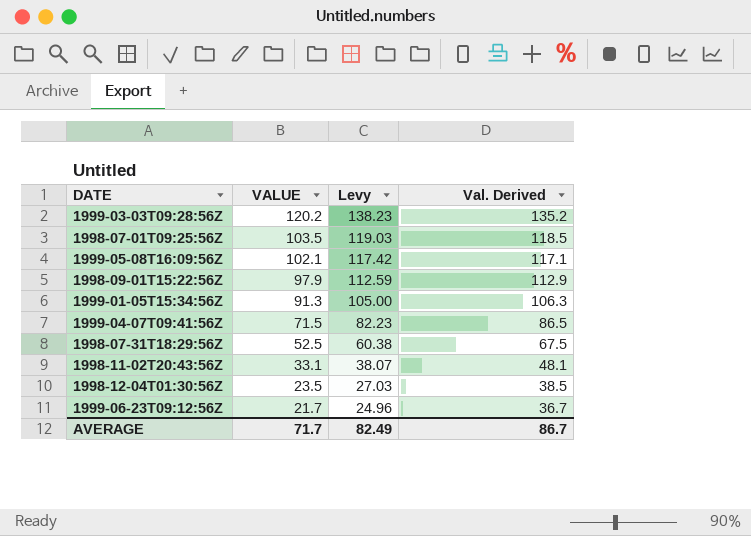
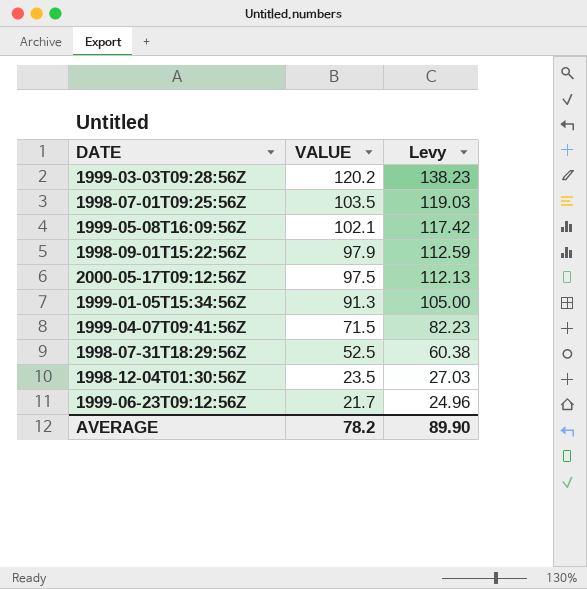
column Val. Derived | formula: [VALUE] + 15 -> none
row 1998-11-02T20:43:56Z: 33.1 | 38.07 | 48.1 -> none
row 2000-05-17T09:12:56Z: none -> 97.5 | 112.13
AVERAGE | VALUE: 71.7 -> 78.2
AVERAGE | Levy: 82.49 -> 89.90

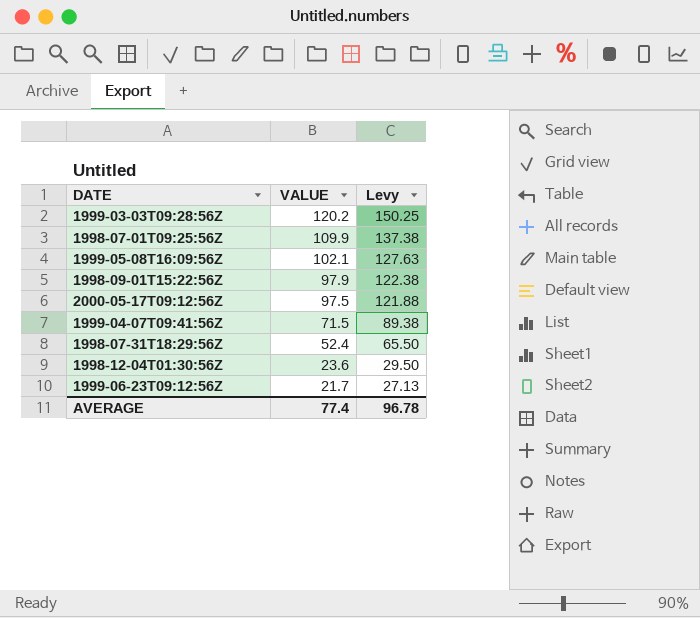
column Levy | formula: [VALUE] * 1.15 -> [VALUE] * 1.25
row 1999-01-05T15:34:56Z: 91.3 | 105.00 -> none
1998-07-01T09:25:56Z | VALUE: 103.5 -> 109.9
1998-07-31T18:29:56Z | VALUE: 52.5 -> 52.4
1998-12-04T01:30:56Z | VALUE: 23.5 -> 23.6
AVERAGE | VALUE: 78.2 -> 77.4
AVERAGE | Levy: 89.90 -> 96.78

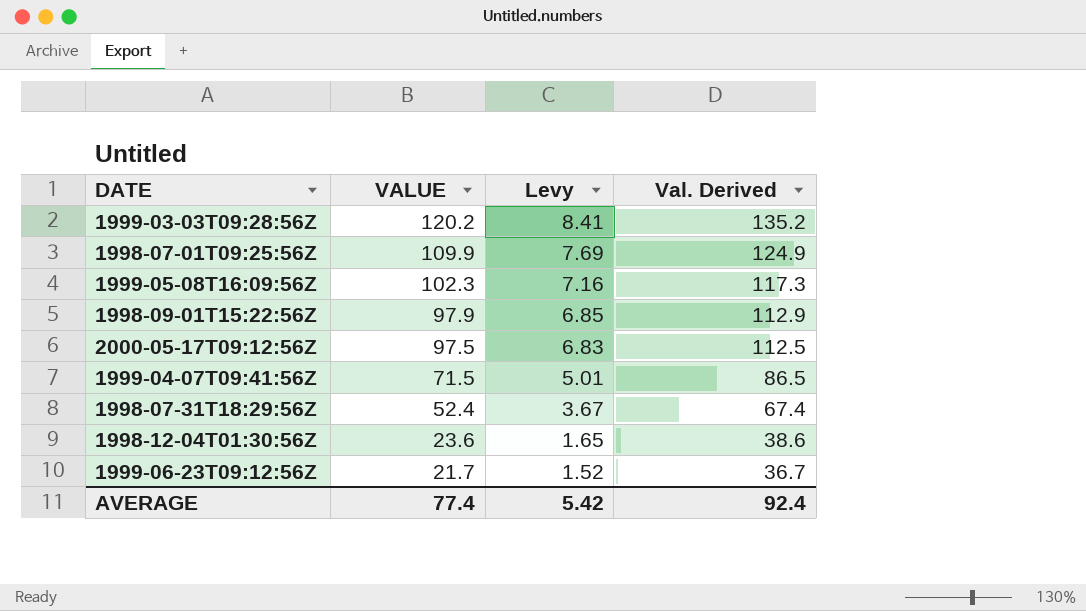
column Levy | formula: [VALUE] * 1.25 -> [VALUE] * 0.07
column Val. Derived | formula: none -> [VALUE] + 15
1999-05-08T16:09:56Z | VALUE: 102.1 -> 102.3
AVERAGE | Levy: 96.78 -> 5.42

